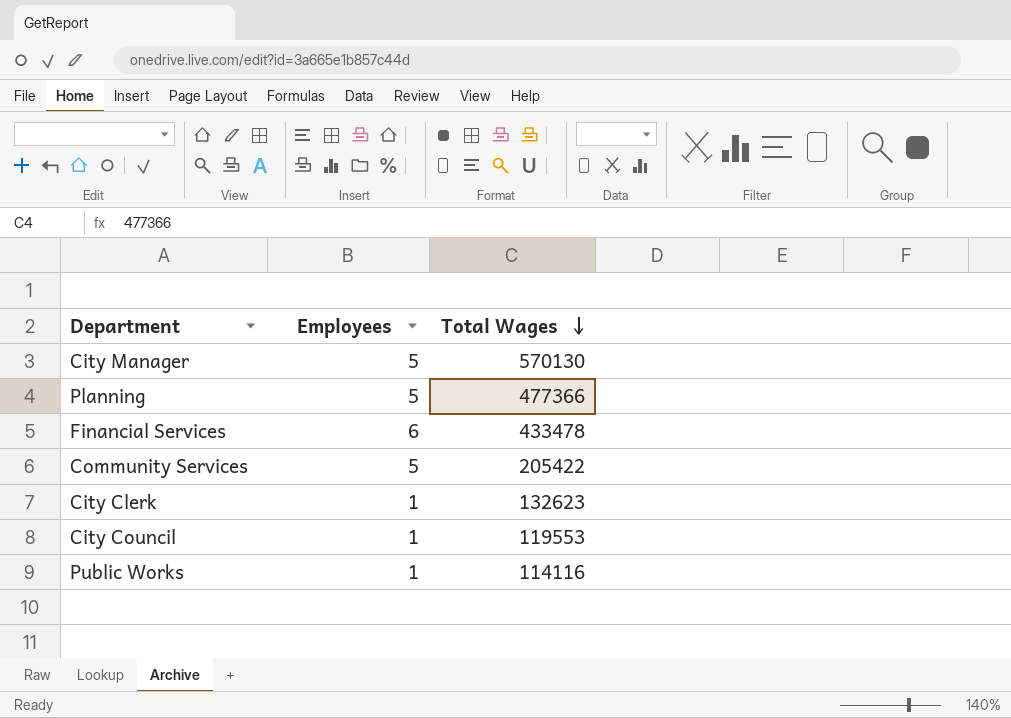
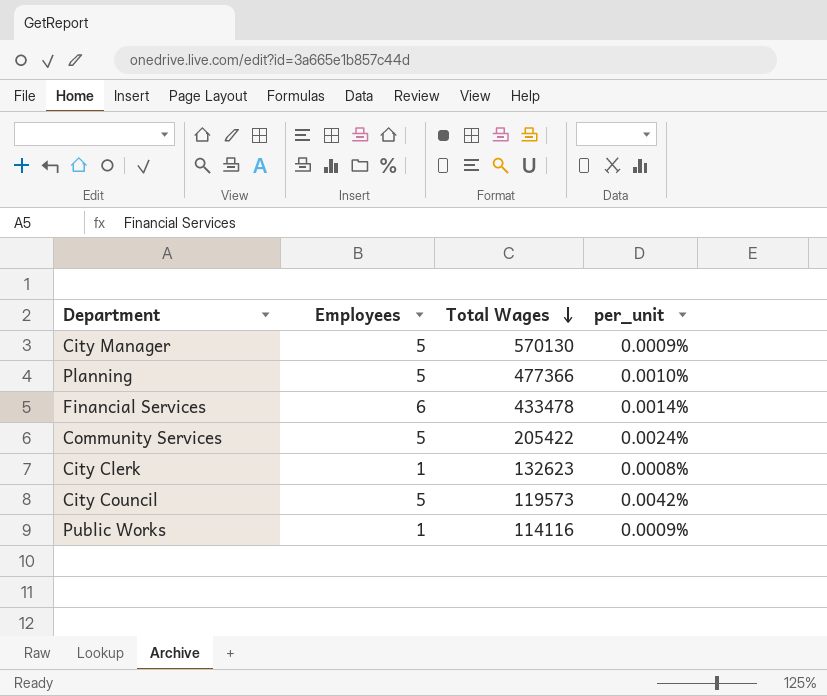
column per_unit | formula: none -> [Employees] / [Total Wages]
City Council | Employees: 1 -> 5
City Council | Total Wages: 119553 -> 119573

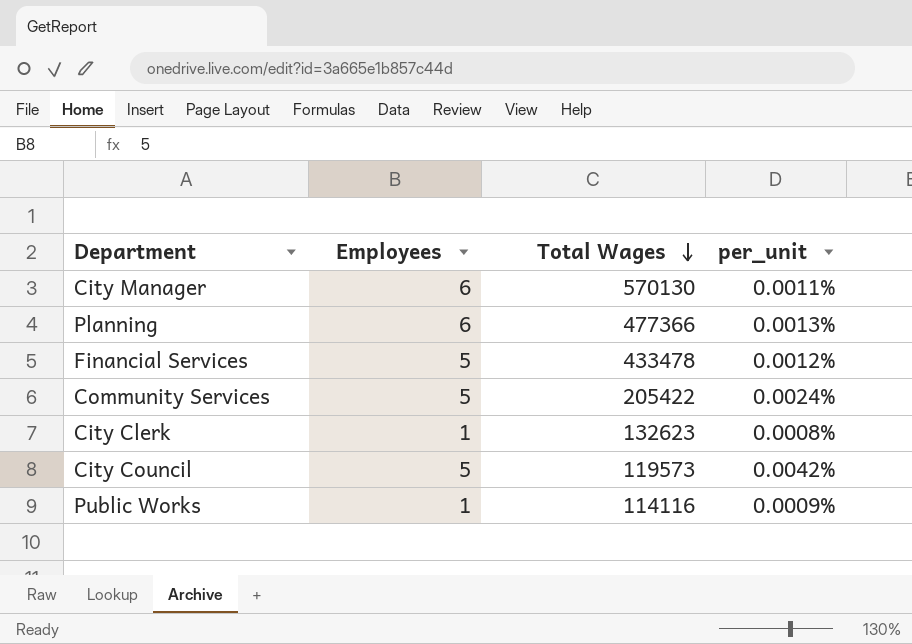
City Manager | Employees: 5 -> 6
City Manager | per_unit: 0.0009% -> 0.0011%
Planning | Employees: 5 -> 6
Planning | per_unit: 0.0010% -> 0.0013%
Financial Services | Employees: 6 -> 5
Financial Services | per_unit: 0.0014% -> 0.0012%

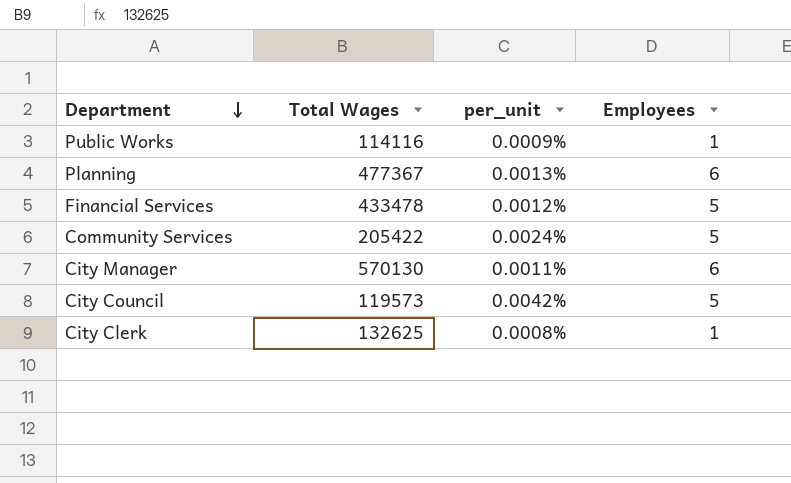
row order: Total Wages descending -> Department descending
column Employees | position: 2 -> 4
Planning | Total Wages: 477366 -> 477367
City Clerk | Total Wages: 132623 -> 132625

